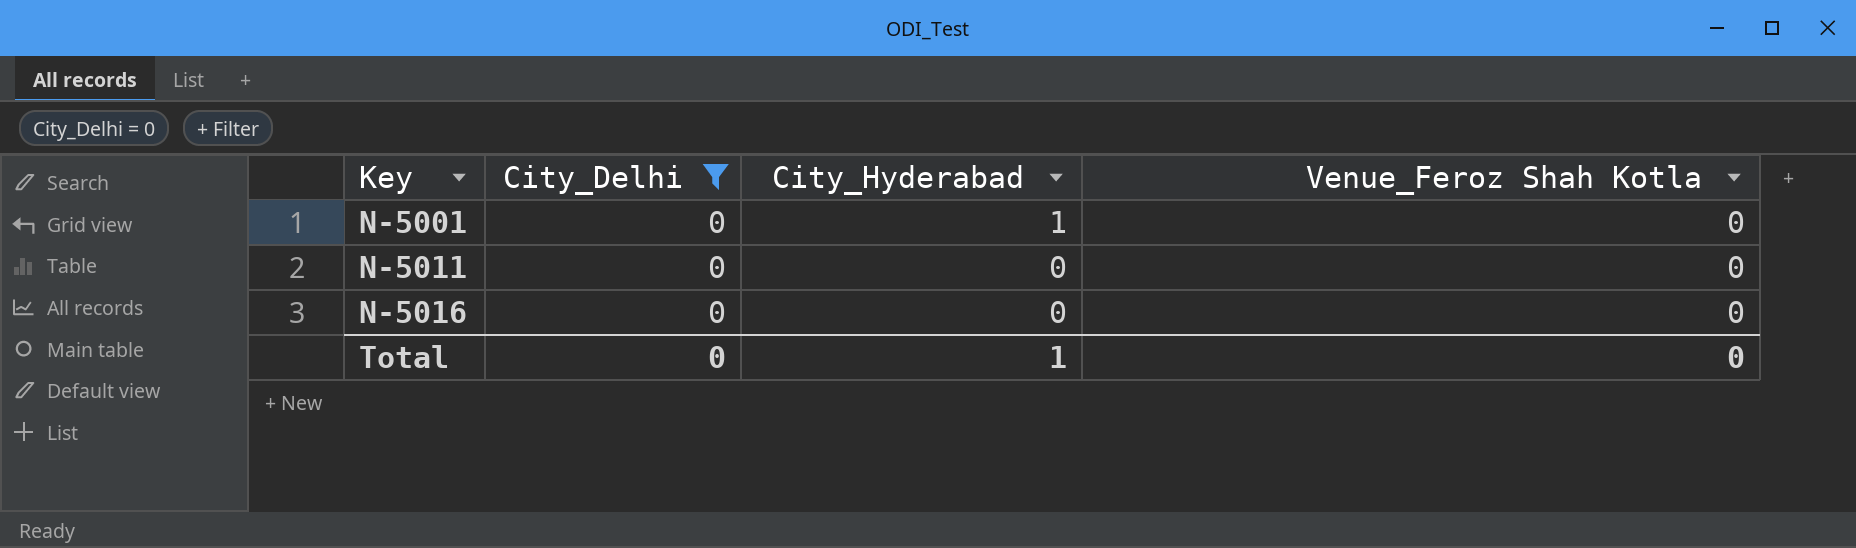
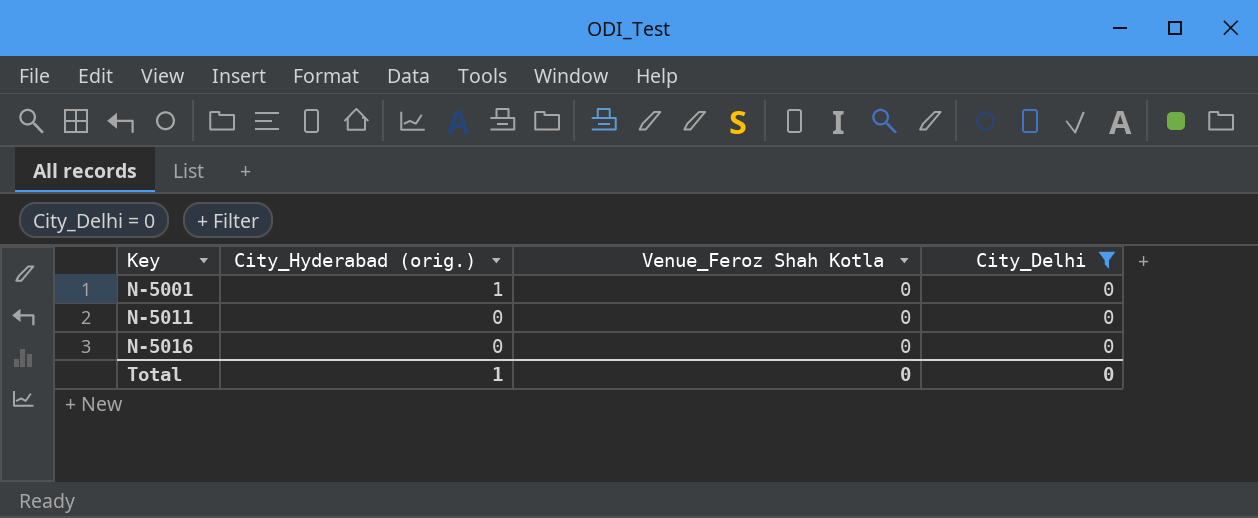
column name: City_Hyderabad -> City_Hyderabad (orig.)
column City_Delhi | position: 2 -> 4

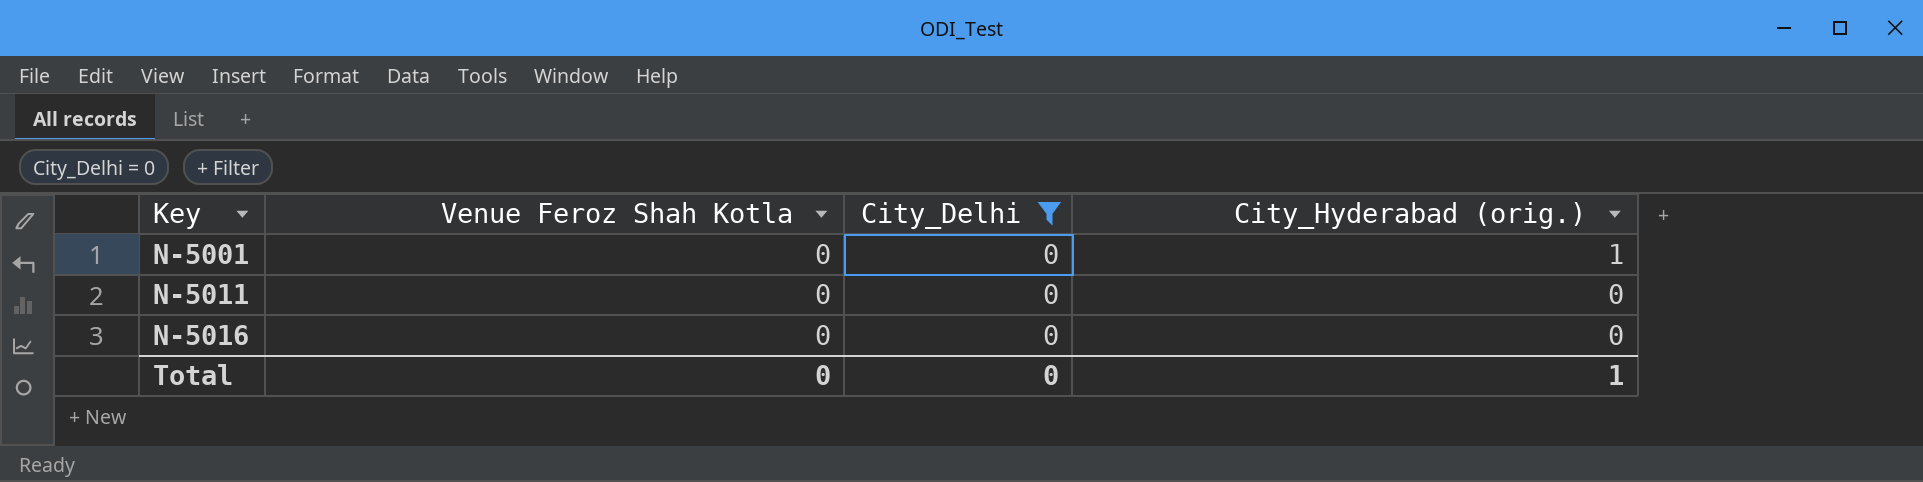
column name: Venue_Feroz Shah Kotla -> Venue Feroz Shah Kotla
column City_Hyderabad (orig.) | position: 2 -> 4

